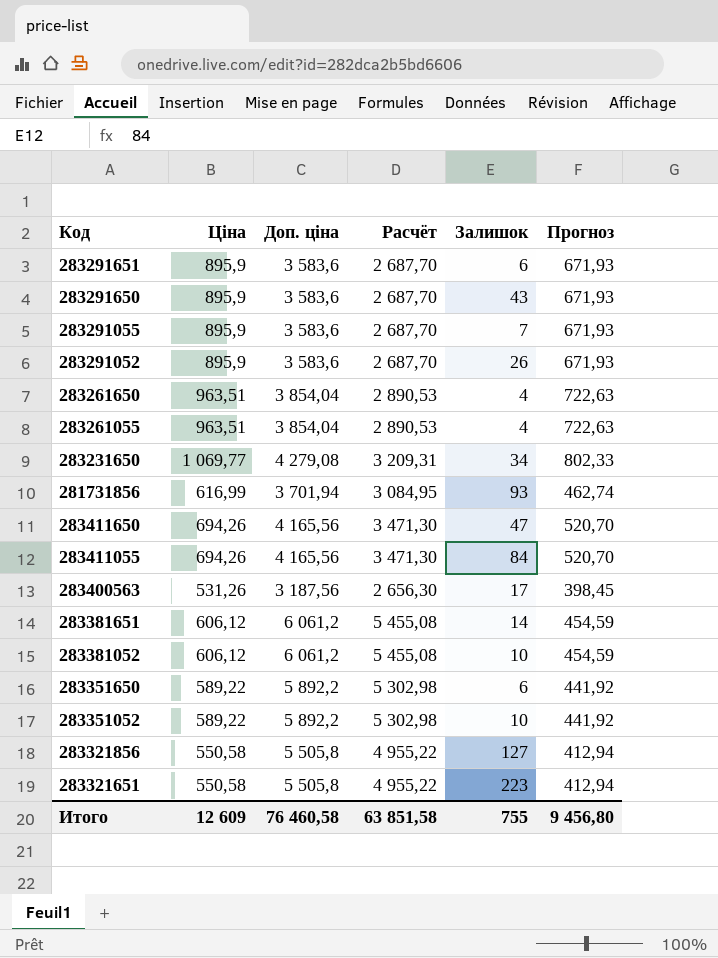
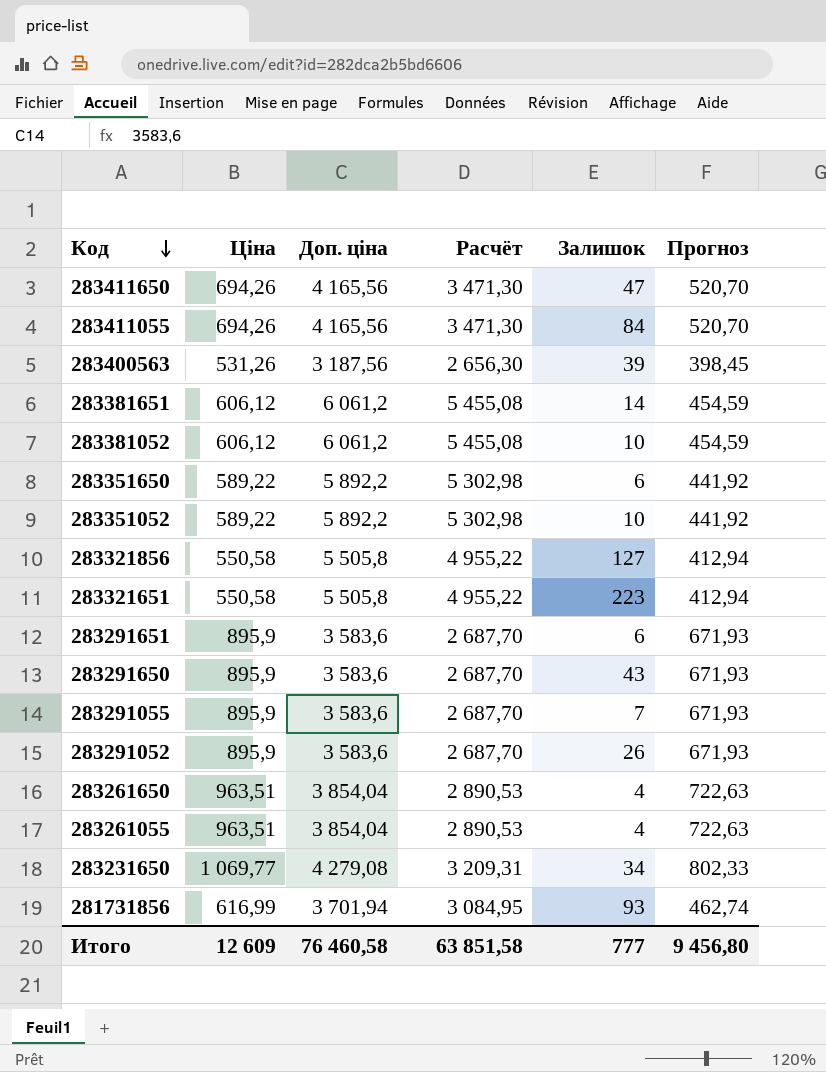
row order: none -> Код descending
283400563 | Залишок: 17 -> 39
Итого | Залишок: 755 -> 777

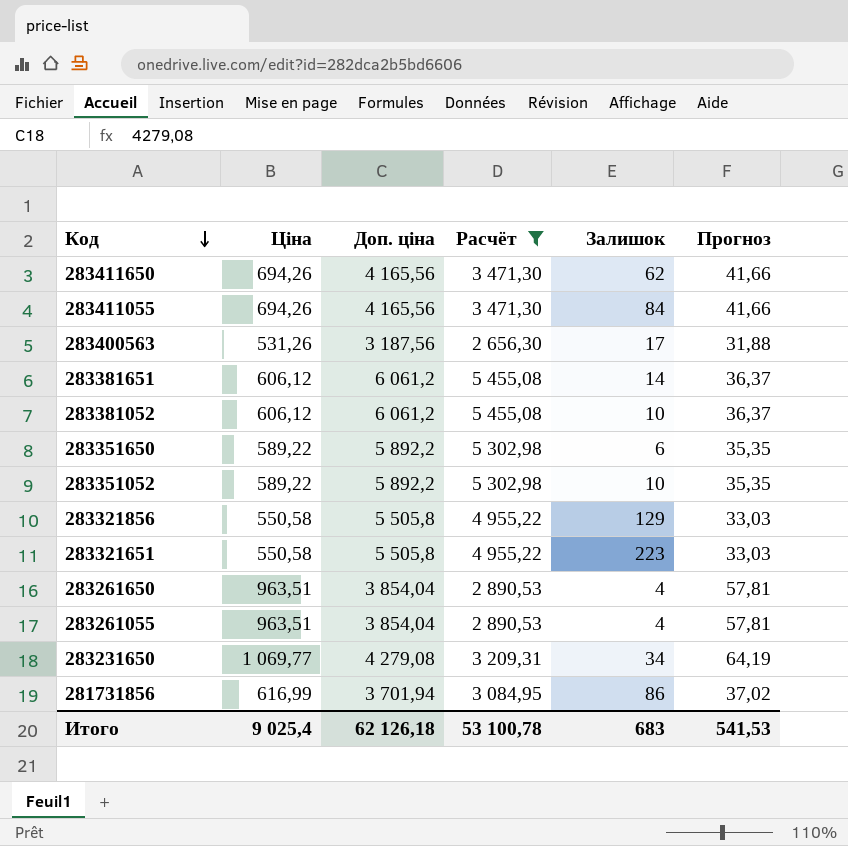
filter: none -> Расчёт != 2 687,70
column Прогноз | formula: [Ціна] * 0,75 -> [Ціна] * 0,06
283411650 | Залишок: 47 -> 62
283400563 | Залишок: 39 -> 17
283321856 | Залишок: 127 -> 129
281731856 | Залишок: 93 -> 86
Итого | Ціна: 12 609 -> 9 025,4
Итого | Доп. ціна: 76 460,58 -> 62 126,18
Итого | Расчёт: 63 851,58 -> 53 100,78
Итого | Залишок: 777 -> 683
Итого | Прогноз: 9 456,80 -> 541,53

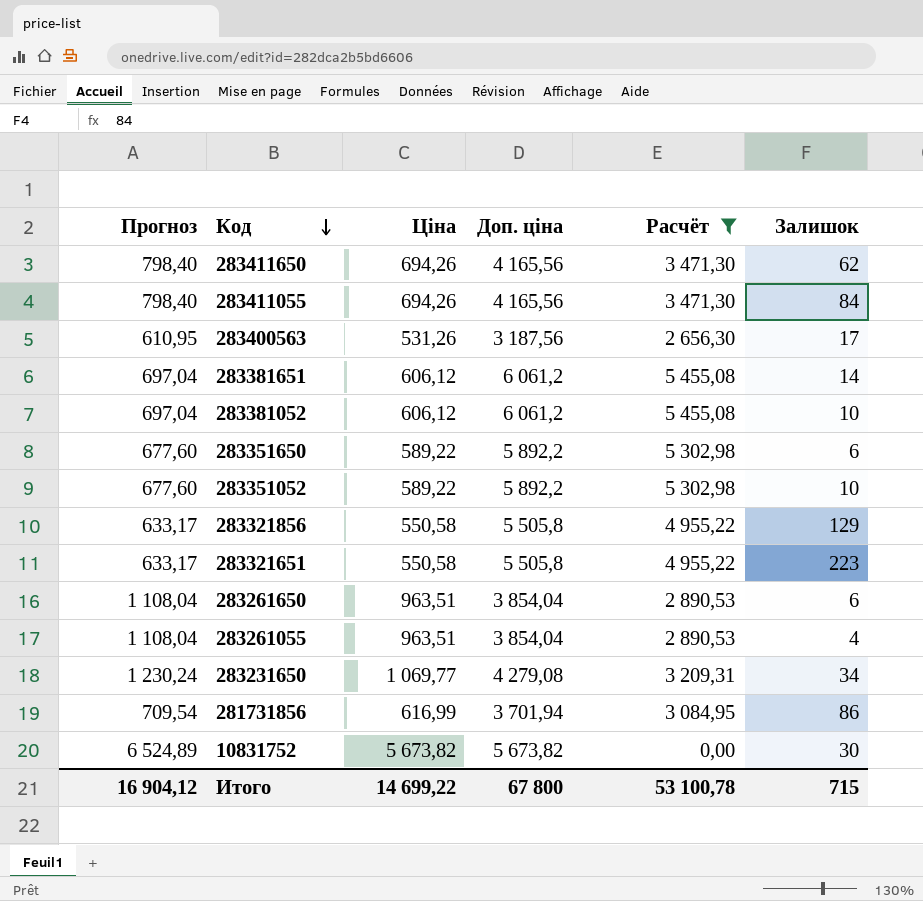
column Прогноз | formula: [Ціна] * 0,06 -> [Ціна] * 1,15
column Прогноз | position: 6 -> 1
283261650 | Залишок: 4 -> 6
row 10831752: none -> 6 524,89 | 5 673,82 | 5 673,82 | 0,00 | 30
Итого | Прогноз: 541,53 -> 16 904,12
Итого | Ціна: 9 025,4 -> 14 699,22
Итого | Доп. ціна: 62 126,18 -> 67 800
Итого | Залишок: 683 -> 715

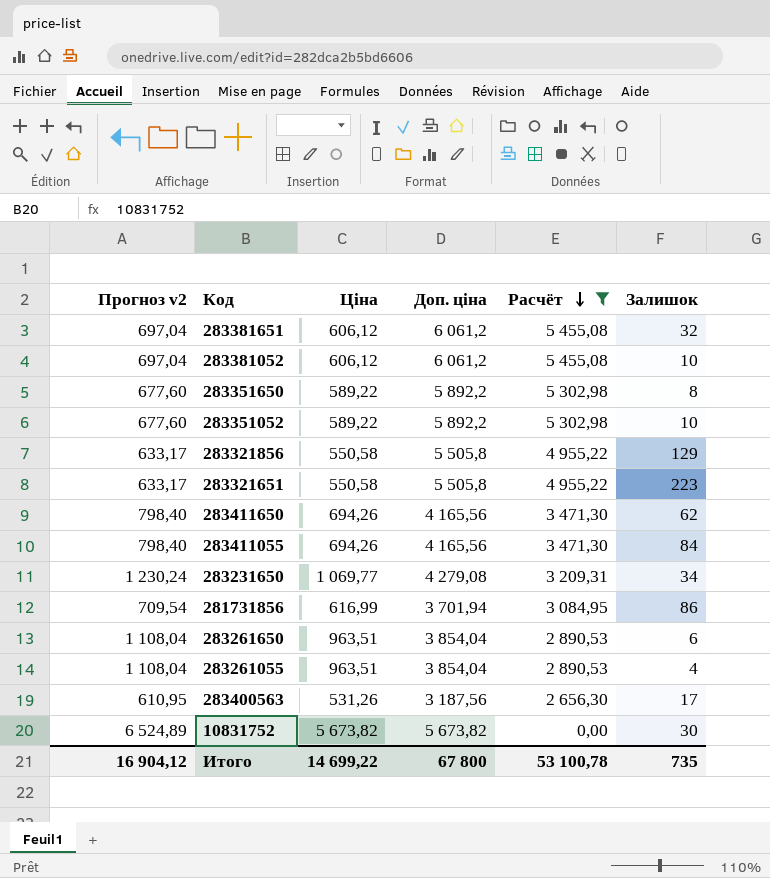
row order: Код descending -> Расчёт descending
column name: Прогноз -> Прогноз v2
283381651 | Залишок: 14 -> 32
283351650 | Залишок: 6 -> 8
Итого | Залишок: 715 -> 735

